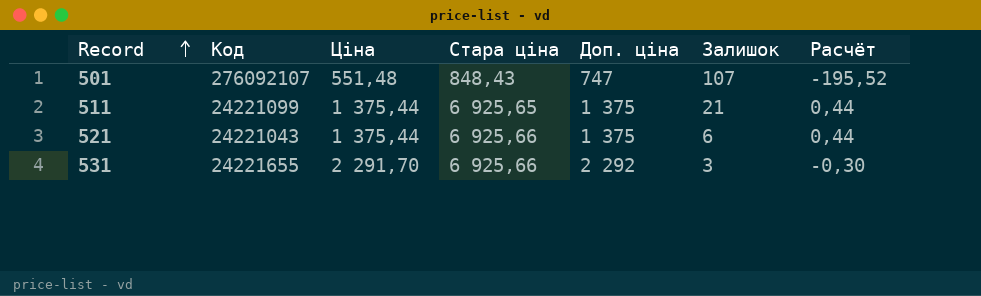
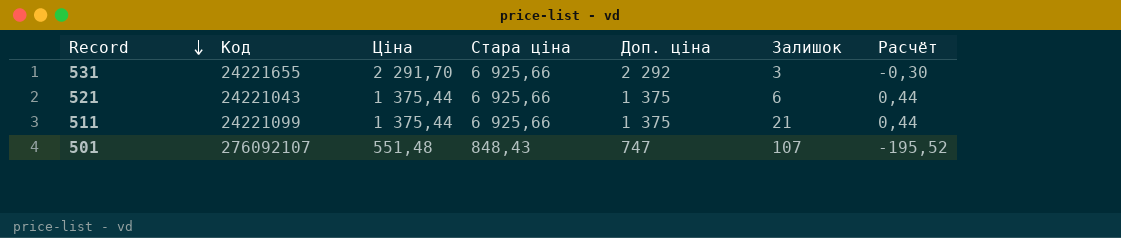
row order: Record ascending -> Record descending
511 | Стара ціна: 6 925,65 -> 6 925,66

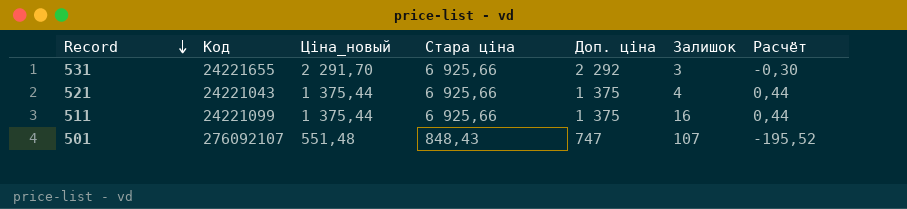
column name: Ціна -> Ціна_новый
521 | Залишок: 6 -> 4
511 | Залишок: 21 -> 16

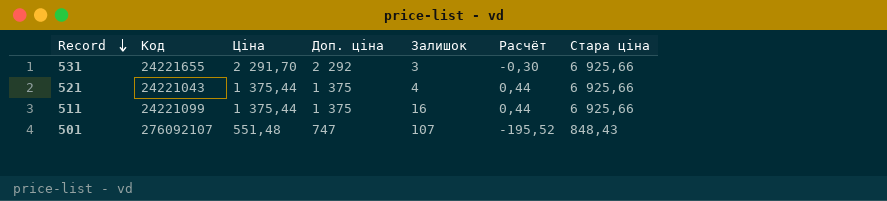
column name: Ціна_новый -> Ціна
column Стара ціна | position: 4 -> 7

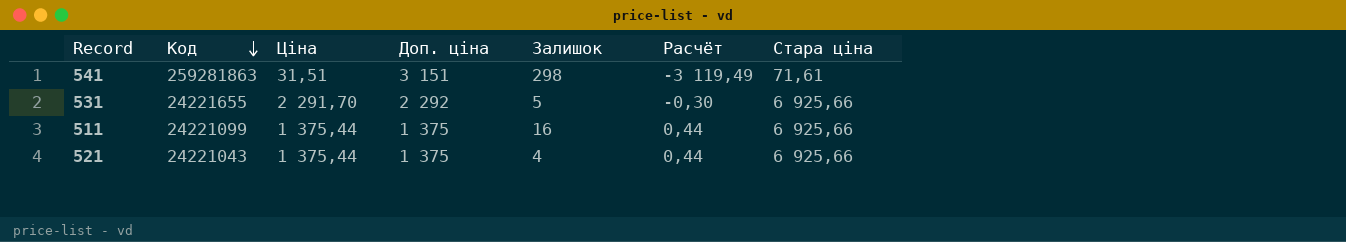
row order: Record descending -> Код descending
row 501: 276092107 | 551,48 | 747 | 107 | -195,52 | 848,43 -> none
row 541: none -> 259281863 | 31,51 | 3 151 | 298 | -3 119,49 | 71,61
531 | Залишок: 3 -> 5

